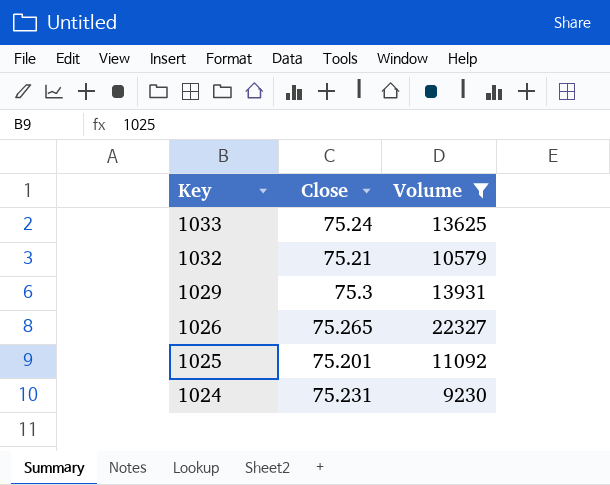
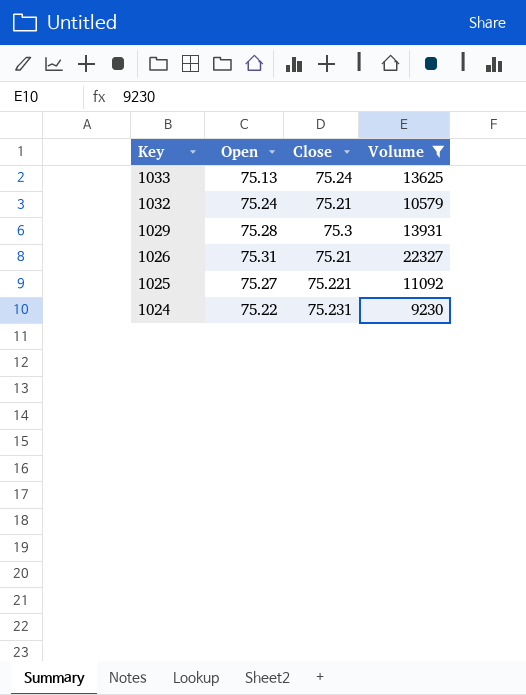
column Open | position: none -> 2
1026 | Close: 75.265 -> 75.21
1025 | Close: 75.201 -> 75.221

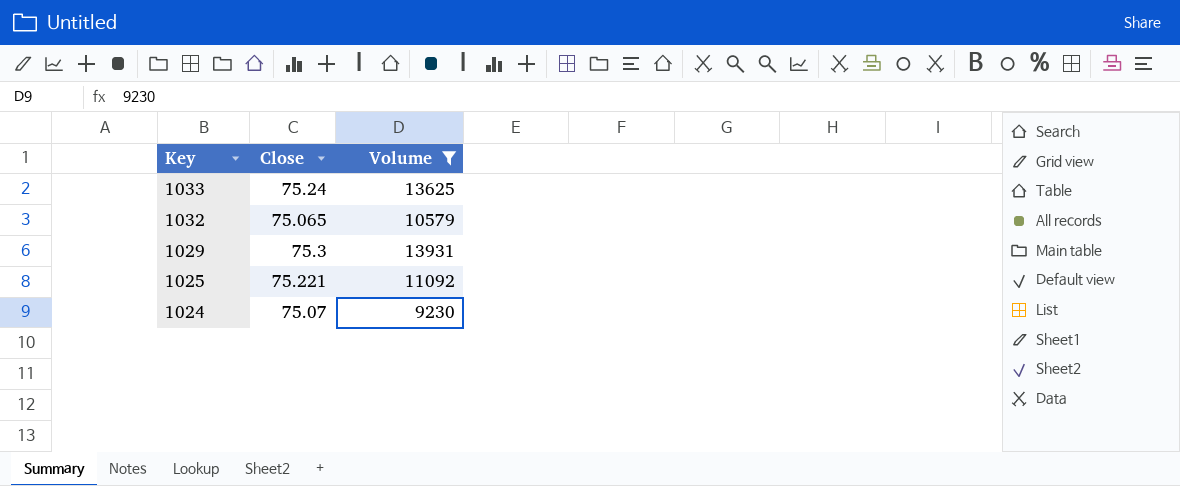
column Open | position: 2 -> none
row 1026: 75.31 | 75.21 | 22327 -> none
1032 | Close: 75.21 -> 75.065
1024 | Close: 75.231 -> 75.07

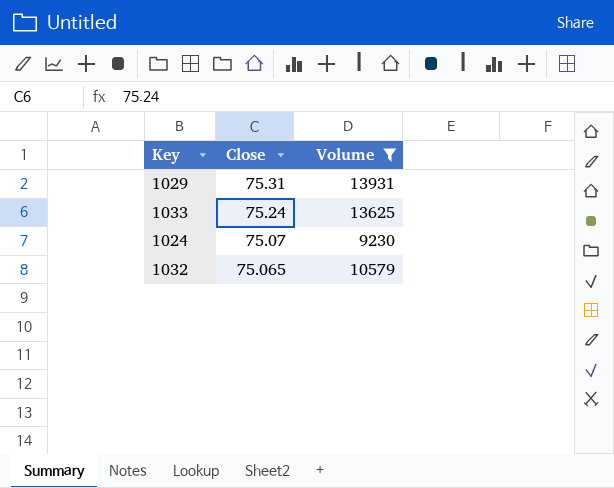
row order: Key descending -> Close descending
row 1025: 75.221 | 11092 -> none
1029 | Close: 75.3 -> 75.31

